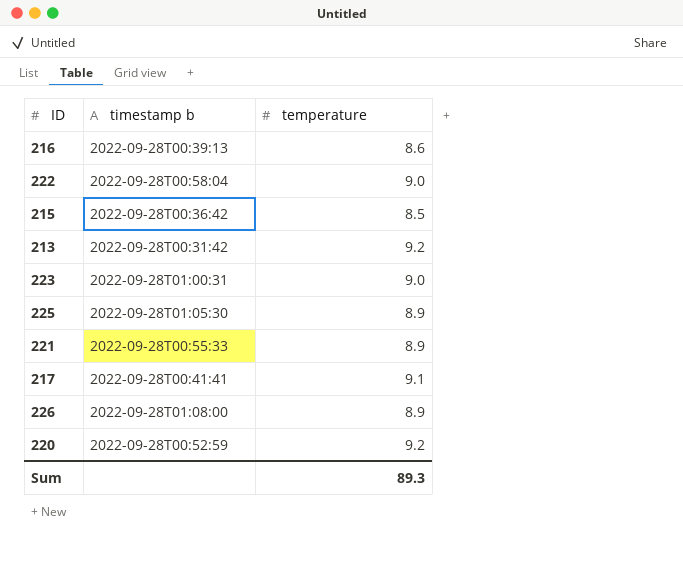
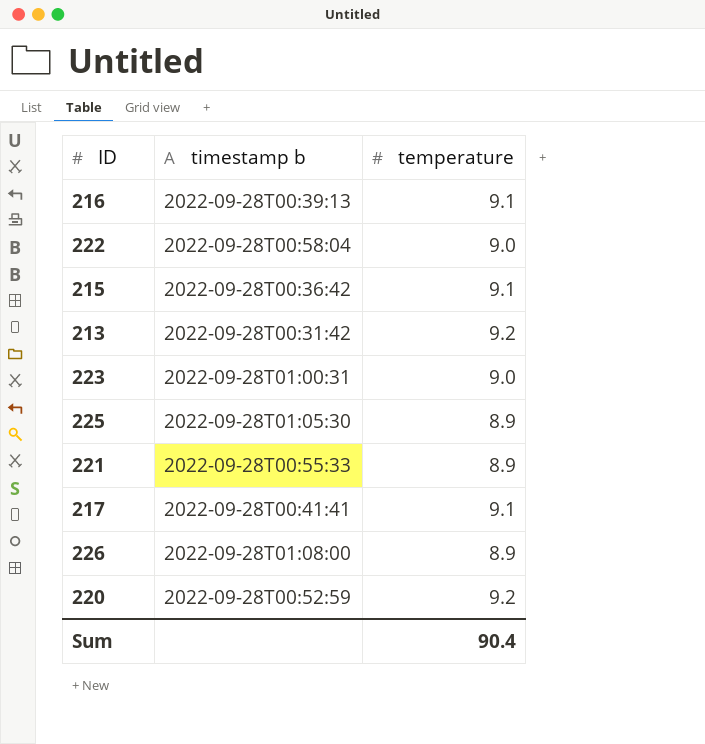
216 | temperature: 8.6 -> 9.1
215 | temperature: 8.5 -> 9.1
Sum | temperature: 89.3 -> 90.4

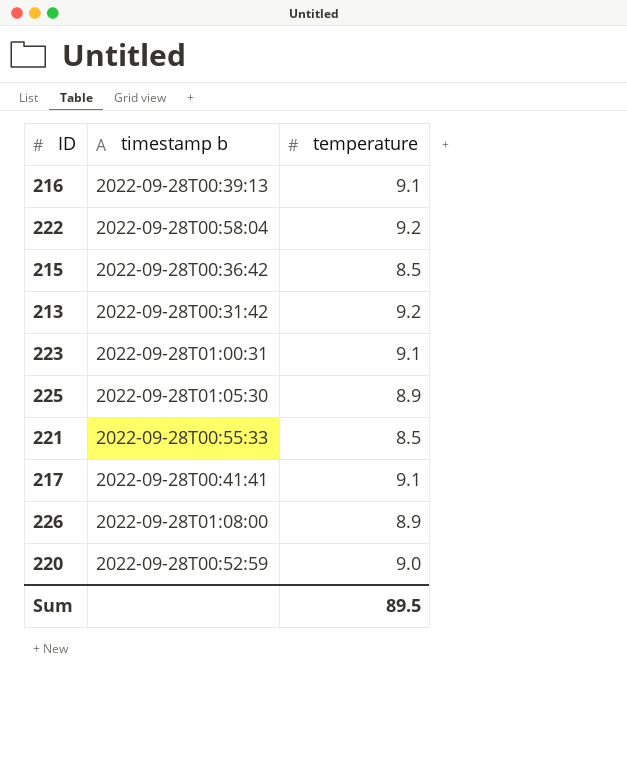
222 | temperature: 9.0 -> 9.2
215 | temperature: 9.1 -> 8.5
223 | temperature: 9.0 -> 9.1
221 | temperature: 8.9 -> 8.5
220 | temperature: 9.2 -> 9.0
Sum | temperature: 90.4 -> 89.5

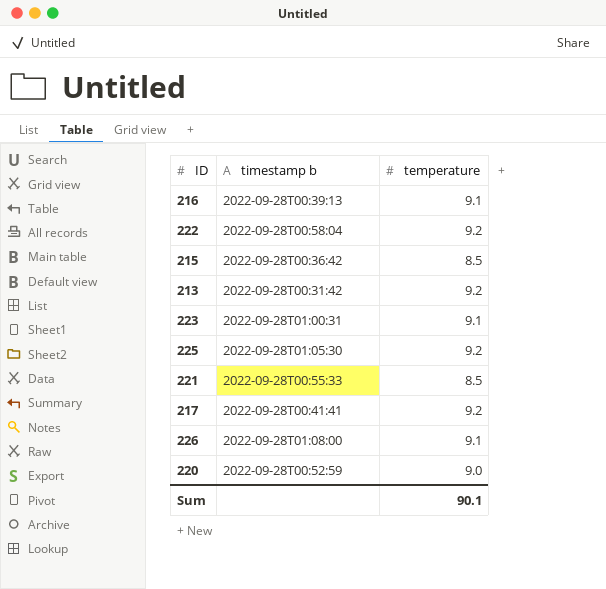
225 | temperature: 8.9 -> 9.2
217 | temperature: 9.1 -> 9.2
226 | temperature: 8.9 -> 9.1
Sum | temperature: 89.5 -> 90.1

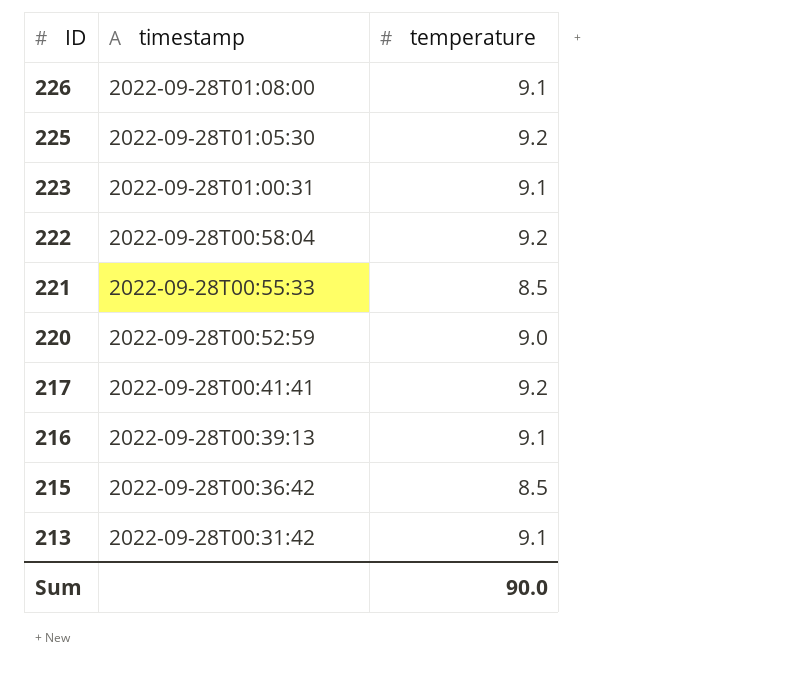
row order: none -> ID descending
column name: timestamp b -> timestamp
213 | temperature: 9.2 -> 9.1
Sum | temperature: 90.1 -> 90.0

